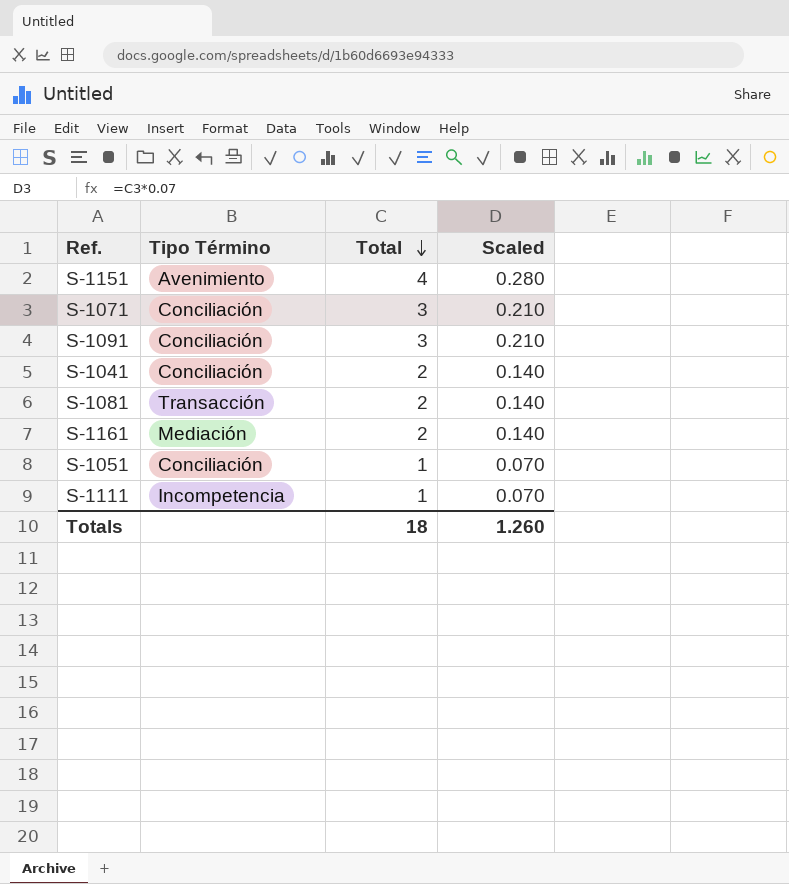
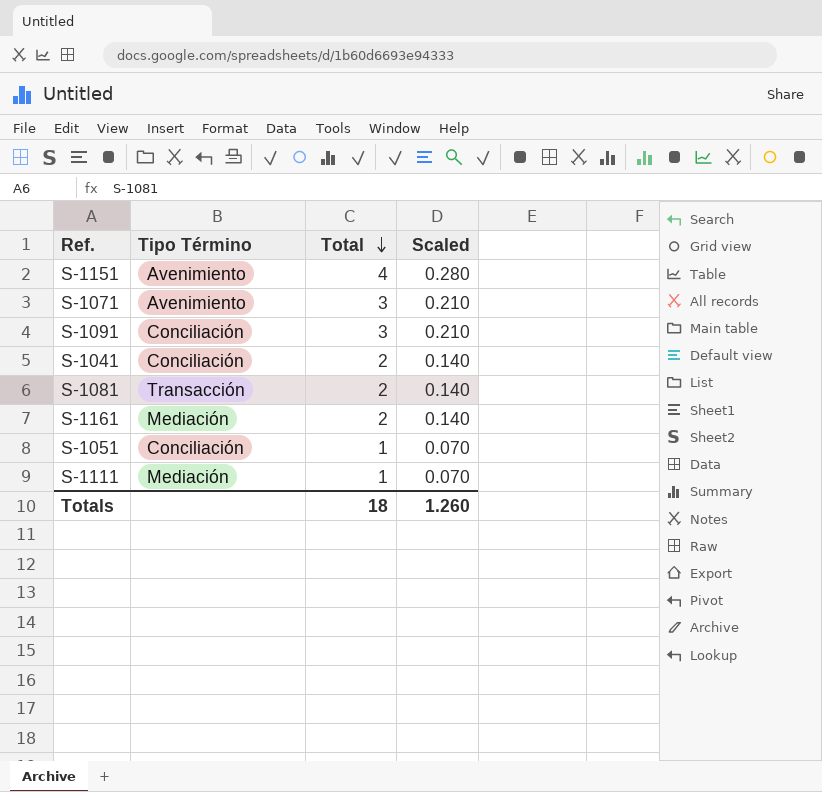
S-1071 | Tipo Término: Conciliación -> Avenimiento
S-1111 | Tipo Término: Incompetencia -> Mediación

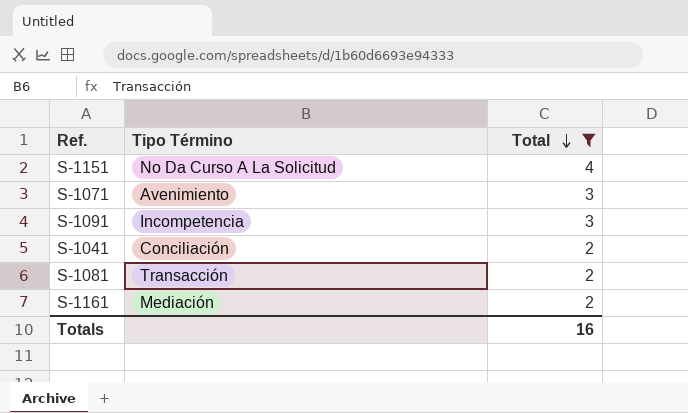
filter: none -> Total != 1
column Scaled | formula: [Total] * 0.07 -> none
S-1151 | Tipo Término: Avenimiento -> No Da Curso A La Solicitud
S-1091 | Tipo Término: Conciliación -> Incompetencia
Totals | Total: 18 -> 16

